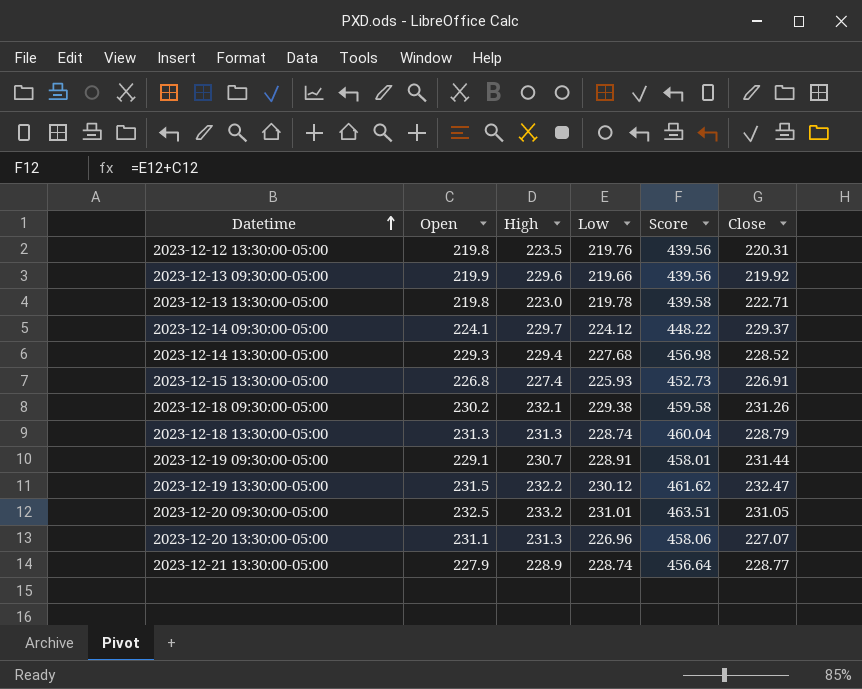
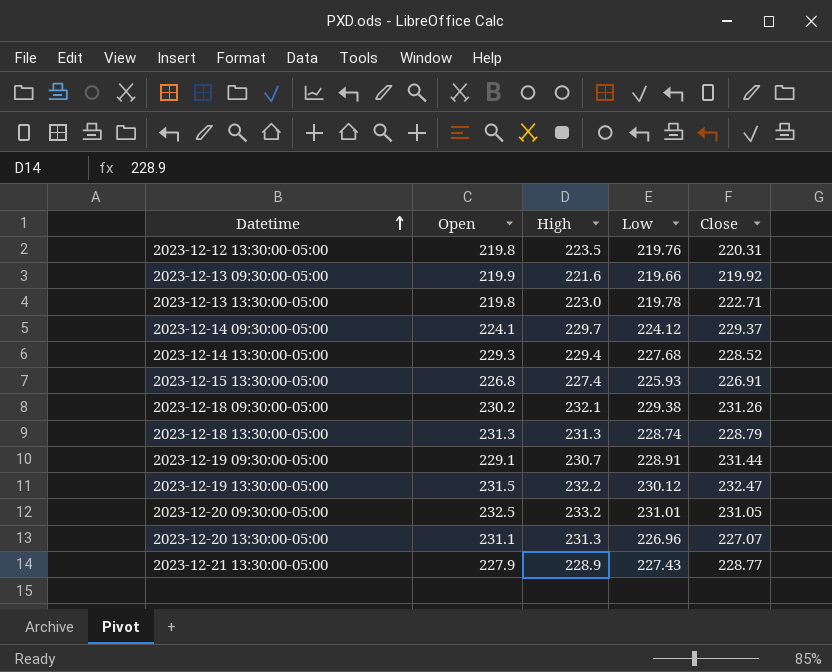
column Score | formula: [Open] + [Low] -> none
2023-12-13 09:30:00-05:00 | High: 229.6 -> 221.6
2023-12-21 13:30:00-05:00 | Low: 228.74 -> 227.43

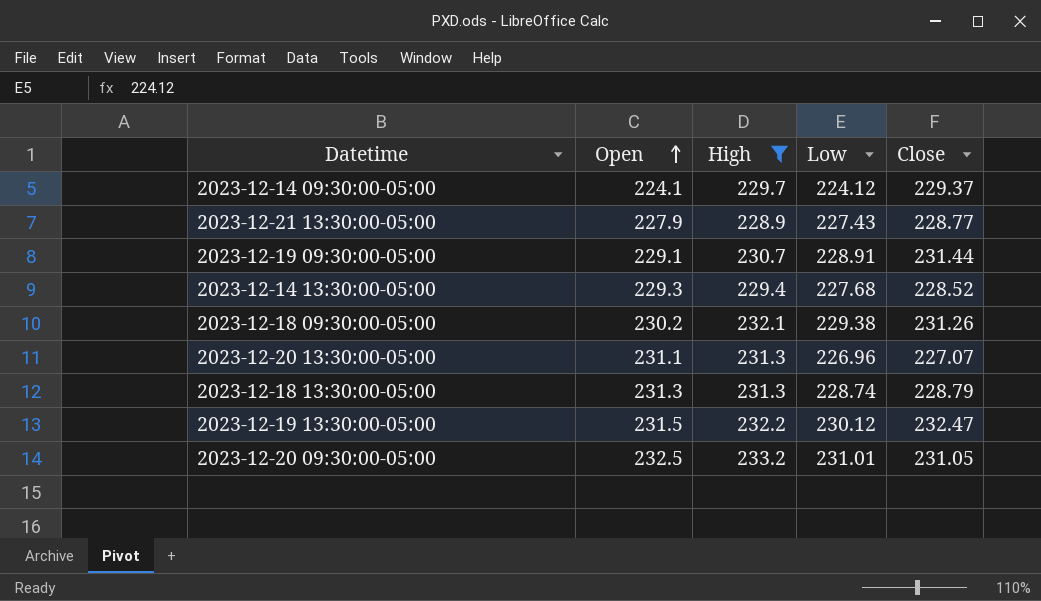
filter: none -> High >= 228.9
row order: Datetime ascending -> Open ascending

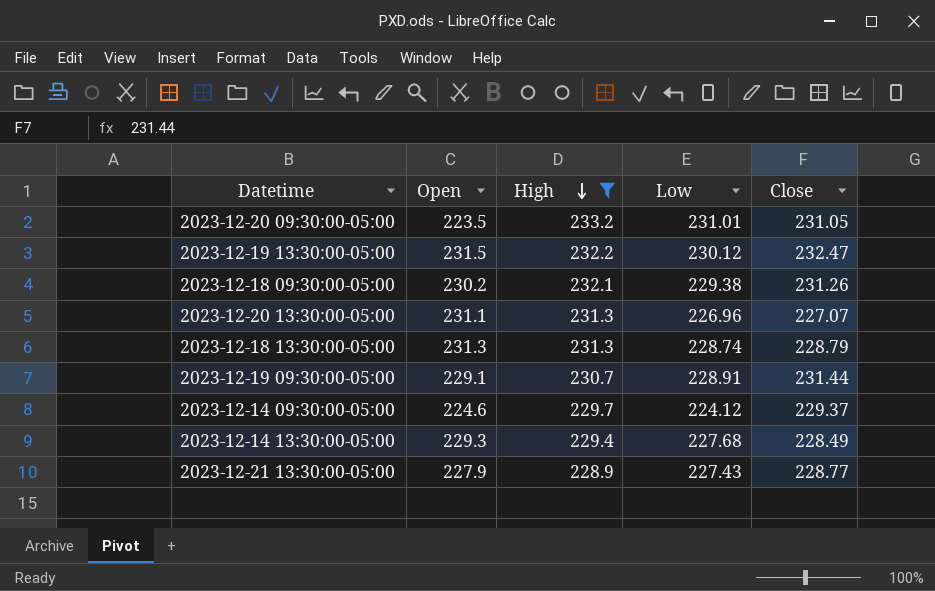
row order: Open ascending -> High descending
2023-12-20 09:30:00-05:00 | Open: 232.5 -> 223.5
2023-12-14 09:30:00-05:00 | Open: 224.1 -> 224.6
2023-12-14 13:30:00-05:00 | Close: 228.52 -> 228.49

